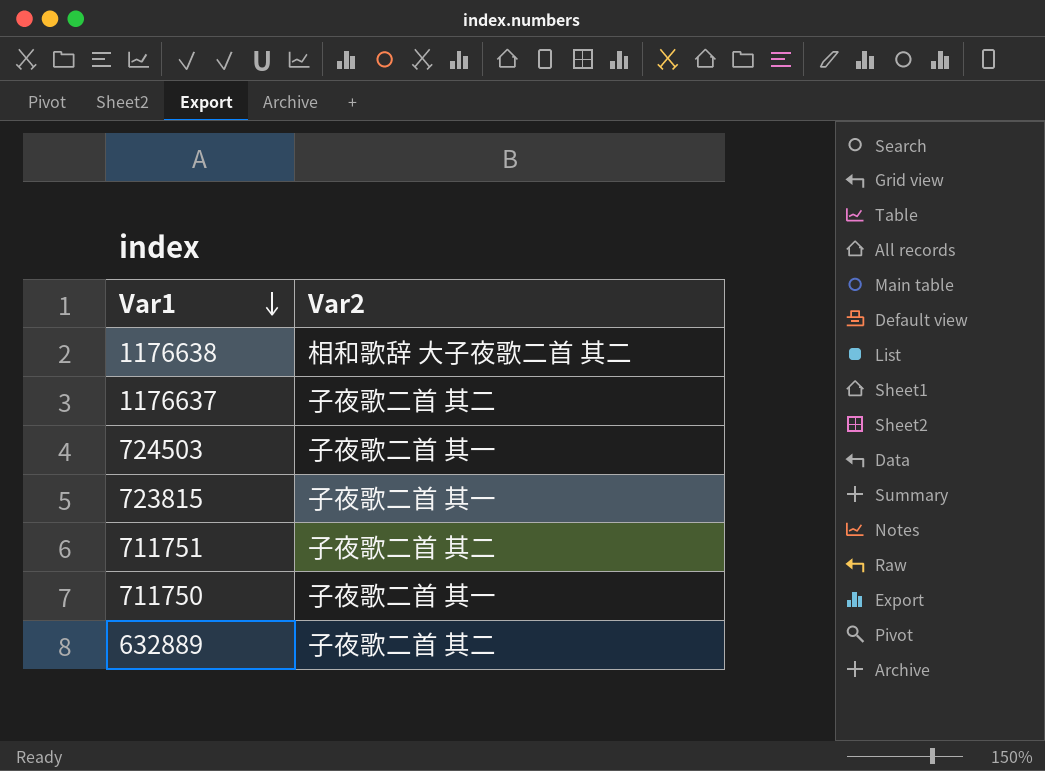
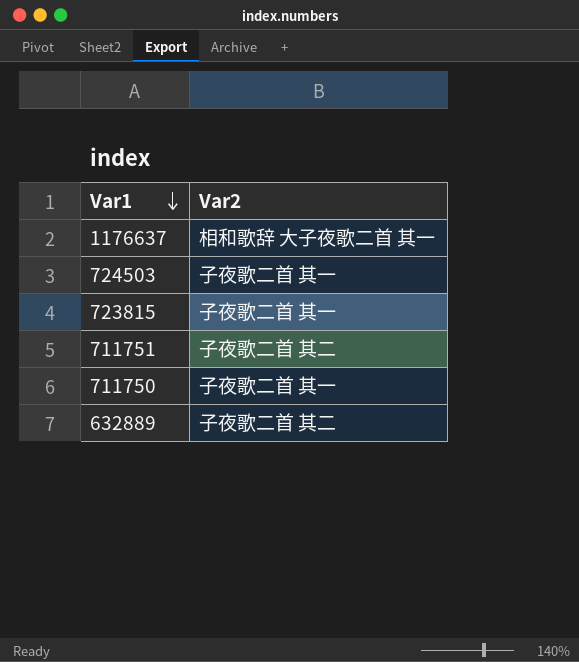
row 1176638: 相和歌辞 大子夜歌二首 其二 -> none
1176637 | Var2: 子夜歌二首 其二 -> 相和歌辞 大子夜歌二首 其一

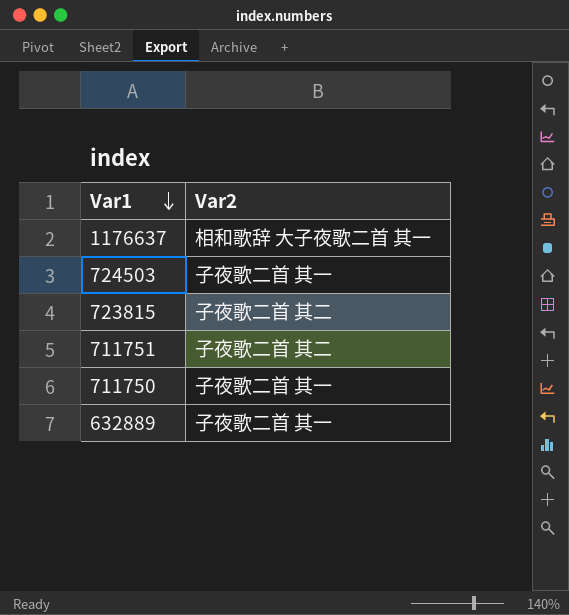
723815 | Var2: 子夜歌二首 其一 -> 子夜歌二首 其二
632889 | Var2: 子夜歌二首 其二 -> 子夜歌二首 其一

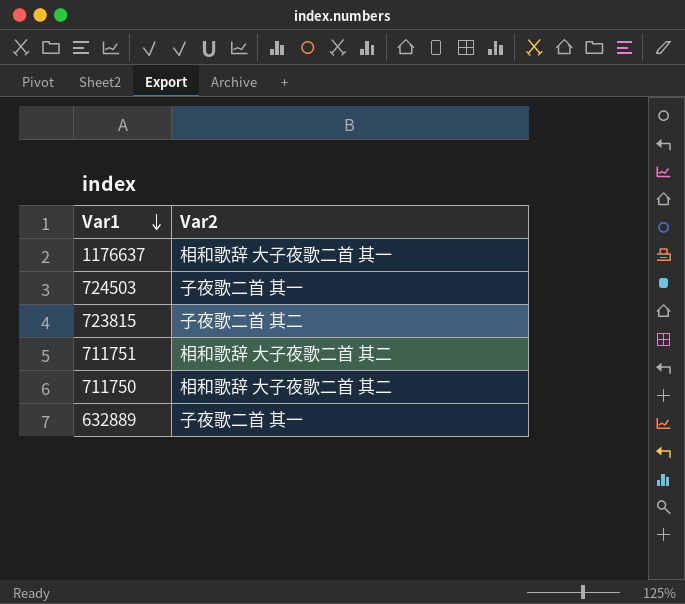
711751 | Var2: 子夜歌二首 其二 -> 相和歌辞 大子夜歌二首 其二
711750 | Var2: 子夜歌二首 其一 -> 相和歌辞 大子夜歌二首 其二

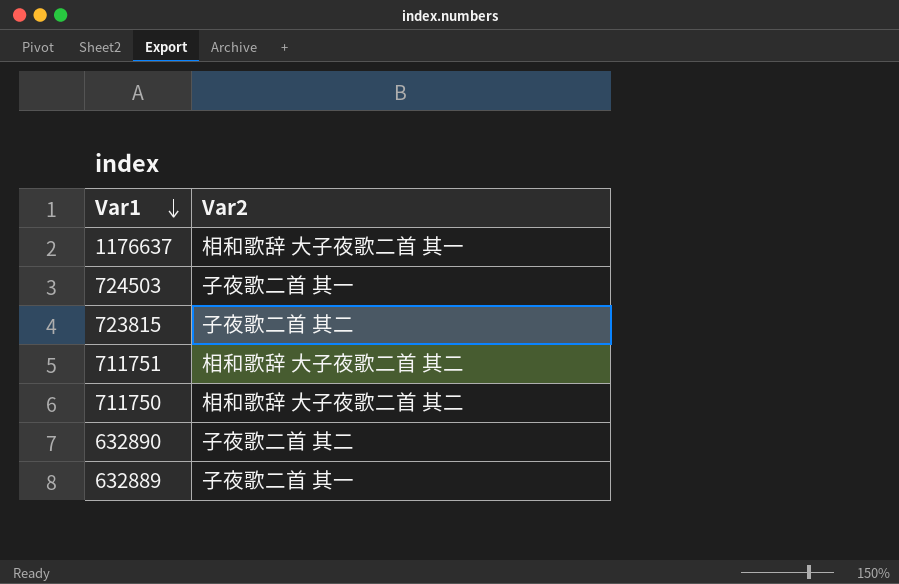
row 632890: none -> 子夜歌二首 其二

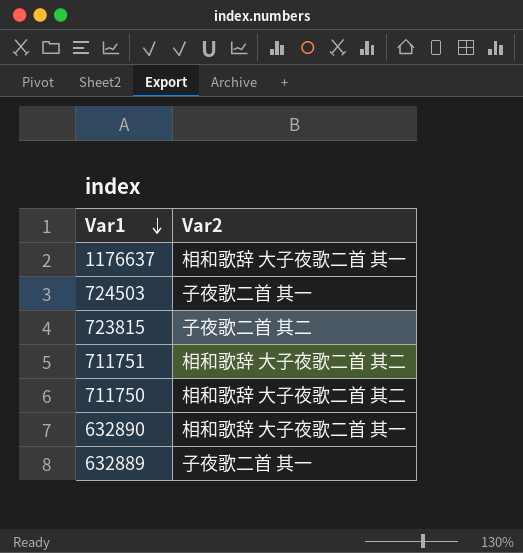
632890 | Var2: 子夜歌二首 其二 -> 相和歌辞 大子夜歌二首 其一

